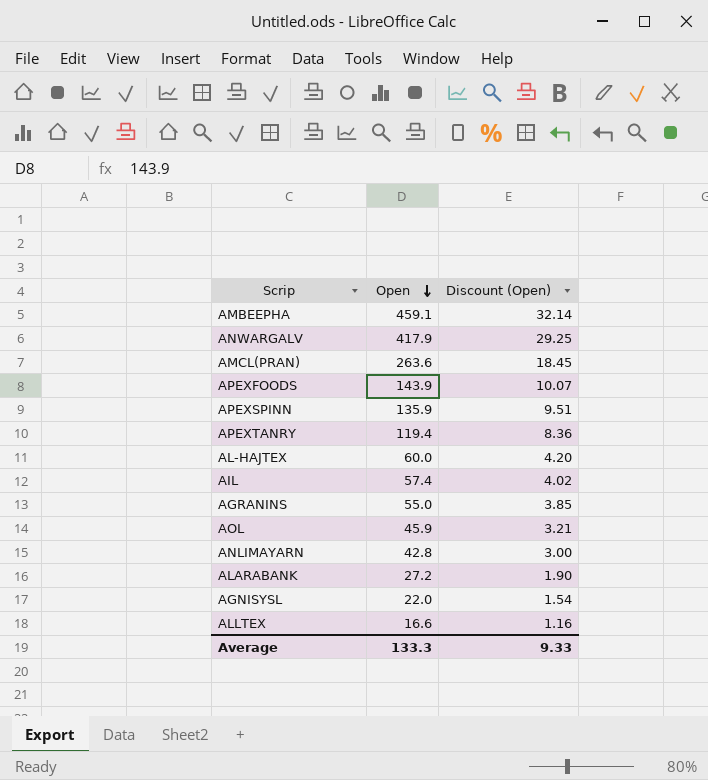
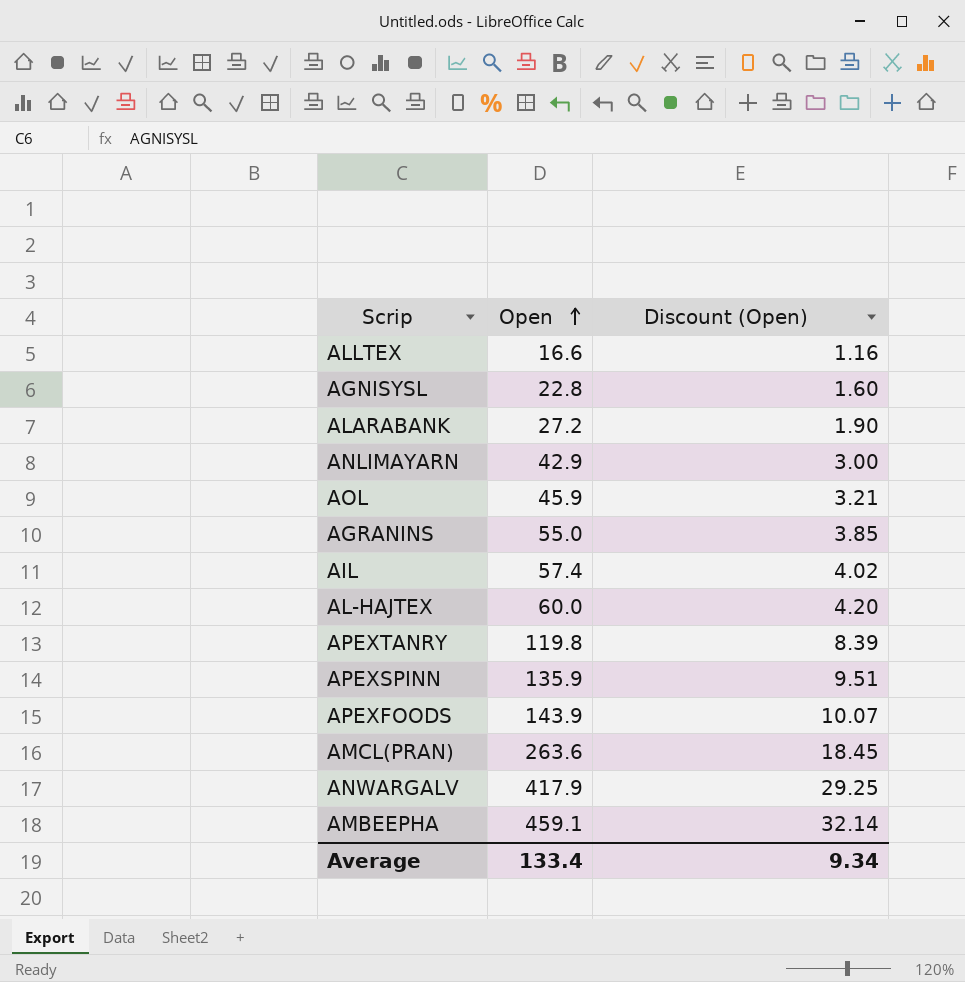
row order: Open descending -> Open ascending
AGNISYSL | Open: 22.0 -> 22.8
AGNISYSL | Discount (Open): 1.54 -> 1.60
ANLIMAYARN | Open: 42.8 -> 42.9
APEXTANRY | Open: 119.4 -> 119.8
APEXTANRY | Discount (Open): 8.36 -> 8.39
Average | Open: 133.3 -> 133.4
Average | Discount (Open): 9.33 -> 9.34

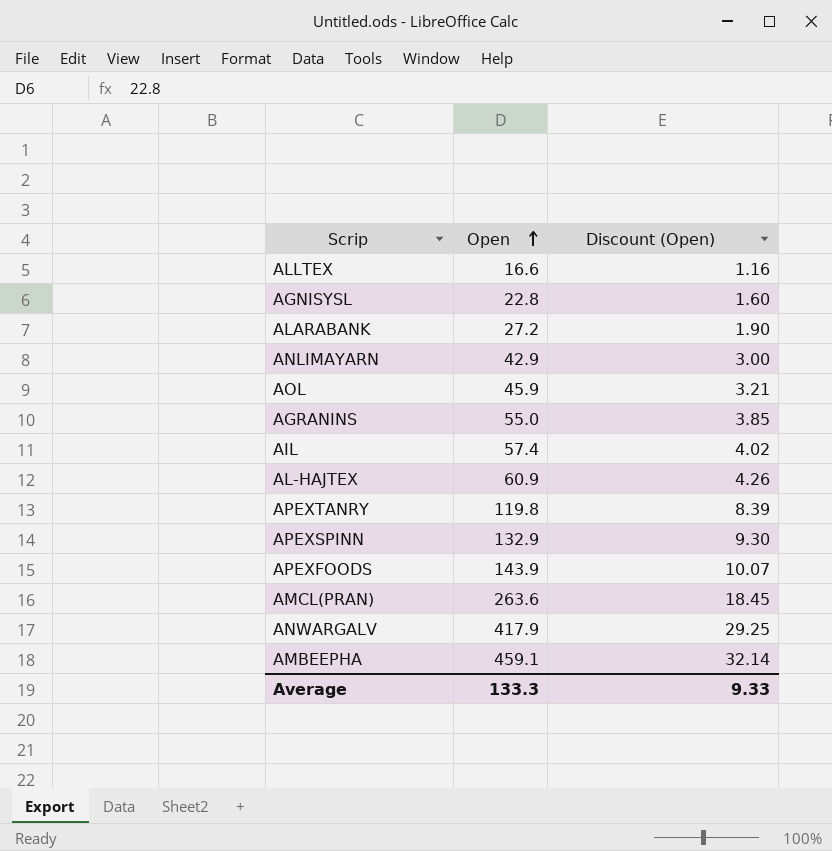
AL-HAJTEX | Open: 60.0 -> 60.9
AL-HAJTEX | Discount (Open): 4.20 -> 4.26
APEXSPINN | Open: 135.9 -> 132.9
APEXSPINN | Discount (Open): 9.51 -> 9.30
Average | Open: 133.4 -> 133.3
Average | Discount (Open): 9.34 -> 9.33

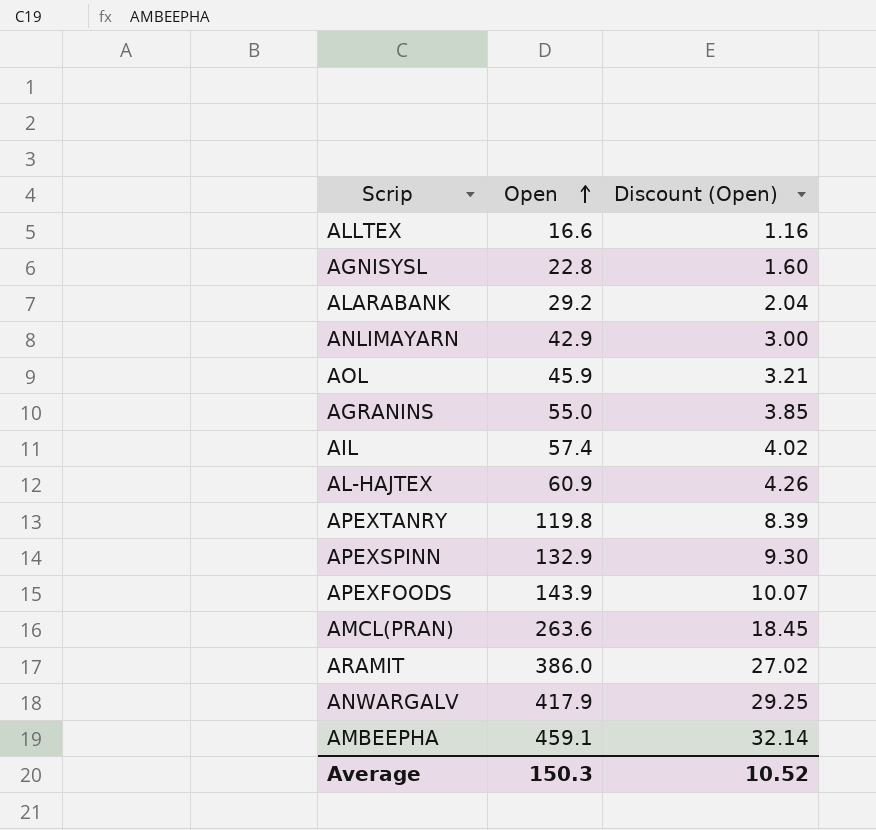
ALARABANK | Open: 27.2 -> 29.2
ALARABANK | Discount (Open): 1.90 -> 2.04
row ARAMIT: none -> 386.0 | 27.02
Average | Open: 133.3 -> 150.3
Average | Discount (Open): 9.33 -> 10.52

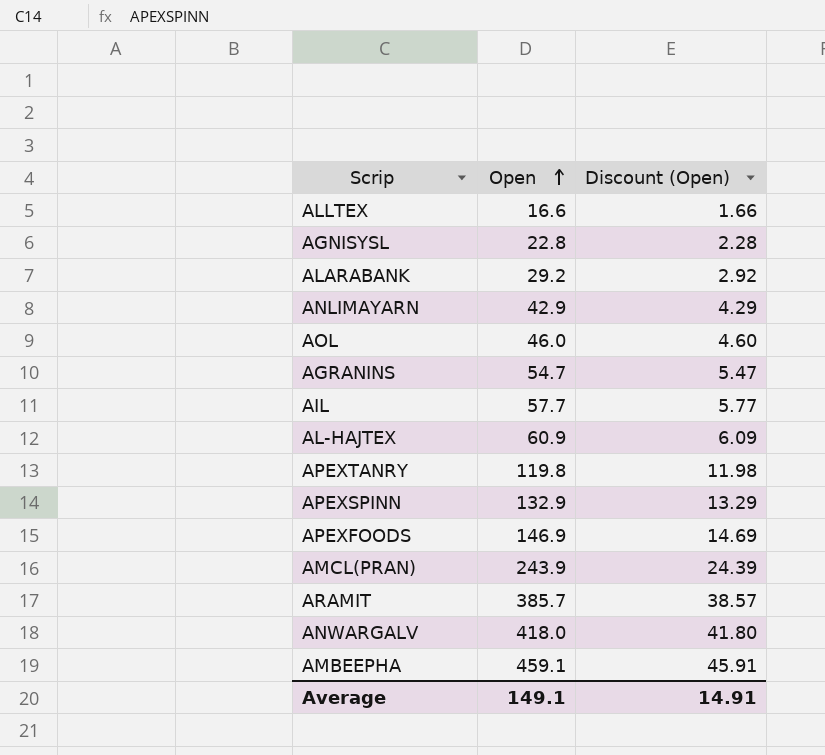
column Discount (Open) | formula: [Open] * 0.07 -> [Open] * 0.1
AOL | Open: 45.9 -> 46.0
AGRANINS | Open: 55.0 -> 54.7
AIL | Open: 57.4 -> 57.7
APEXFOODS | Open: 143.9 -> 146.9
AMCL(PRAN) | Open: 263.6 -> 243.9
ARAMIT | Open: 386.0 -> 385.7
ANWARGALV | Open: 417.9 -> 418.0
Average | Open: 150.3 -> 149.1
Average | Discount (Open): 10.52 -> 14.91

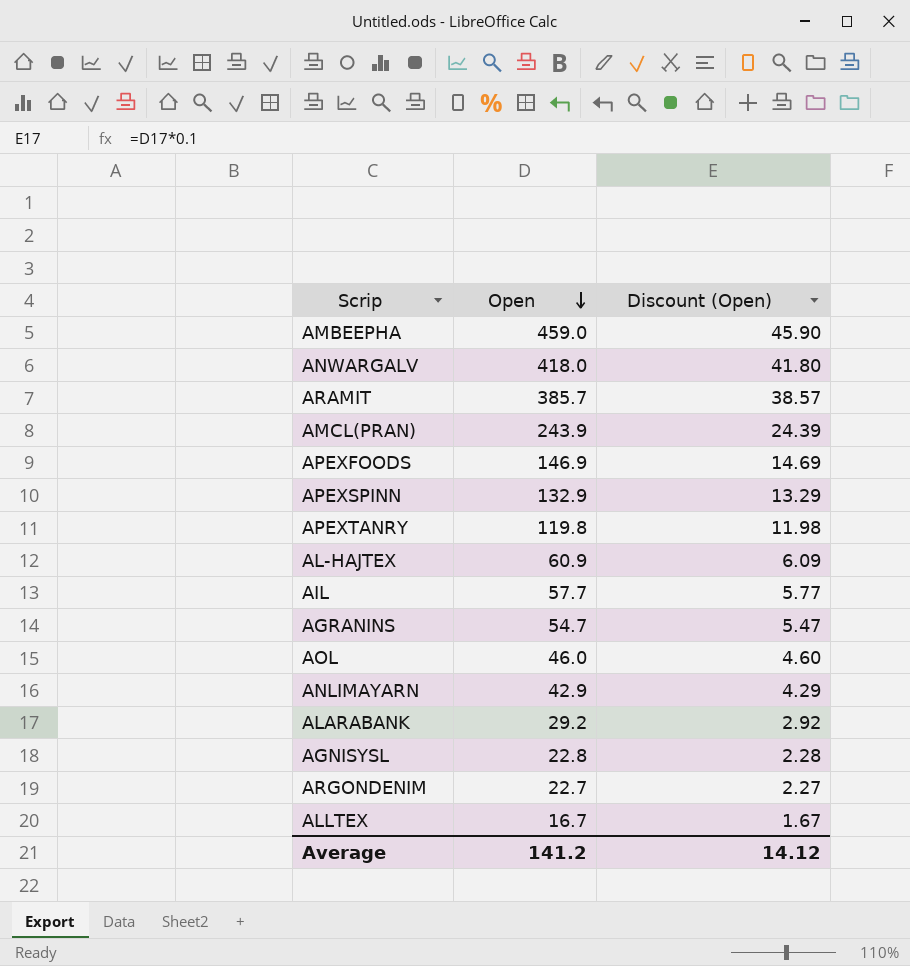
row order: Open ascending -> Open descending
AMBEEPHA | Open: 459.1 -> 459.0
AMBEEPHA | Discount (Open): 45.91 -> 45.90
row ARGONDENIM: none -> 22.7 | 2.27
ALLTEX | Open: 16.6 -> 16.7
ALLTEX | Discount (Open): 1.66 -> 1.67
Average | Open: 149.1 -> 141.2
Average | Discount (Open): 14.91 -> 14.12

